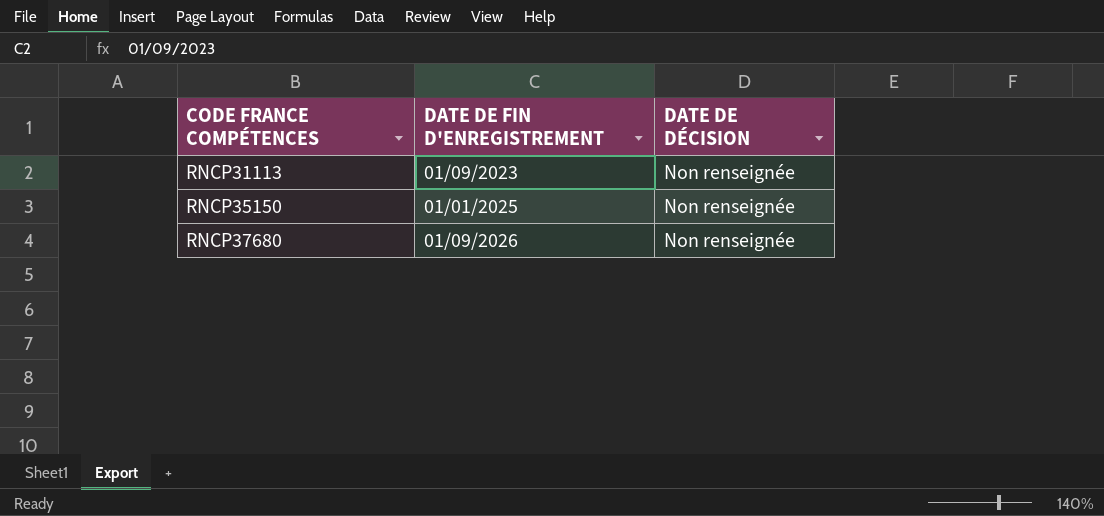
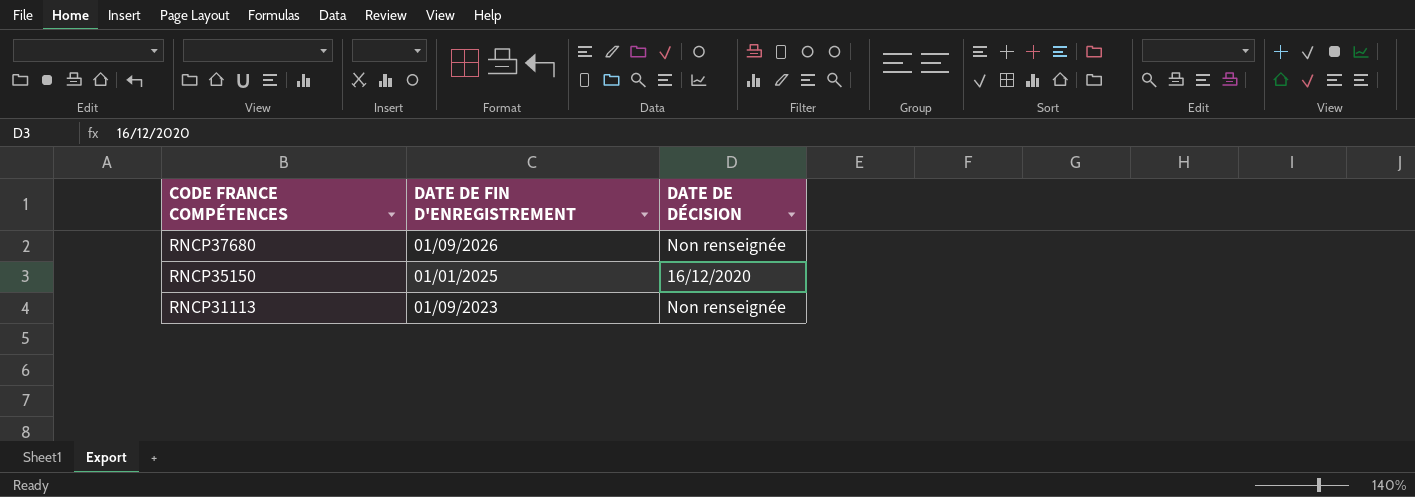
row order: CODE FRANCE COMPÉTENCES ascending -> CODE FRANCE COMPÉTENCES descending
RNCP35150 | DATE DE DÉCISION: Non renseignée -> 16/12/2020

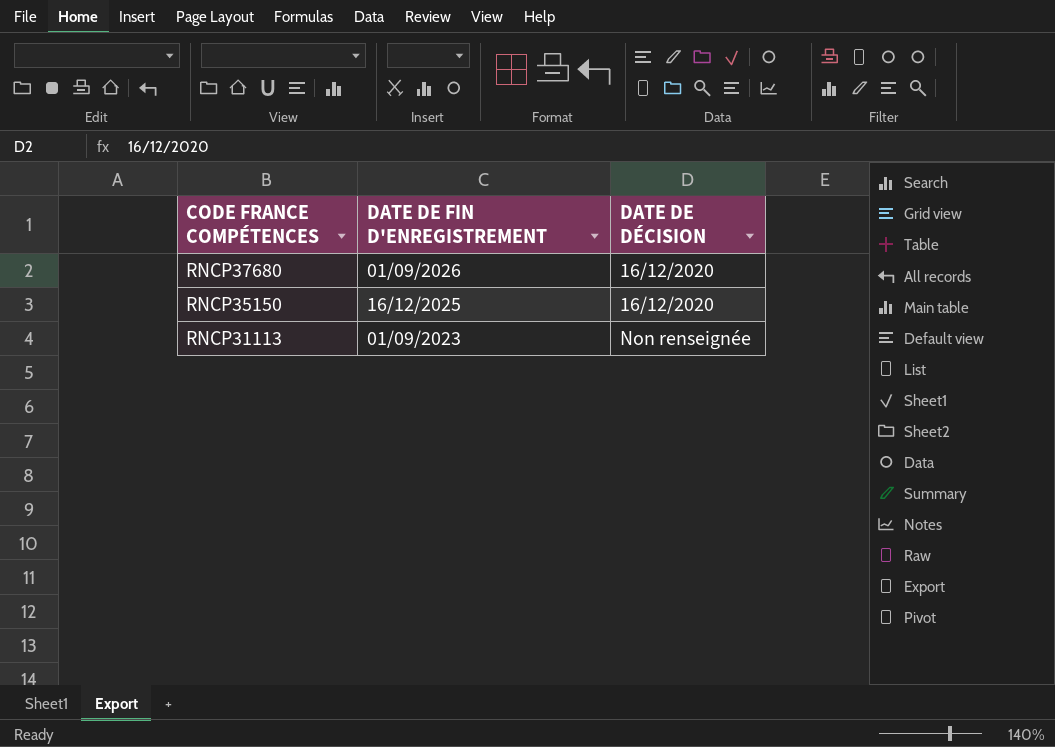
RNCP37680 | DATE DE DÉCISION: Non renseignée -> 16/12/2020
RNCP35150 | DATE DE FIN D'ENREGISTREMENT: 01/01/2025 -> 16/12/2025

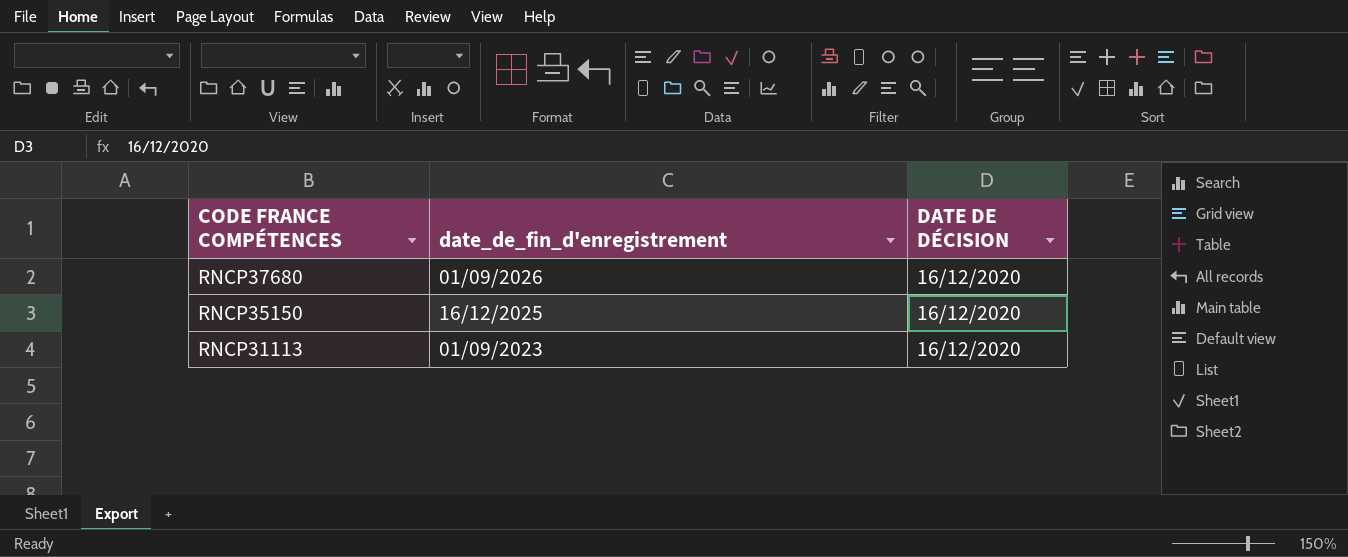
column name: DATE DE FIN D'ENREGISTREMENT -> date_de_fin_d'enregistrement
RNCP31113 | DATE DE DÉCISION: Non renseignée -> 16/12/2020

